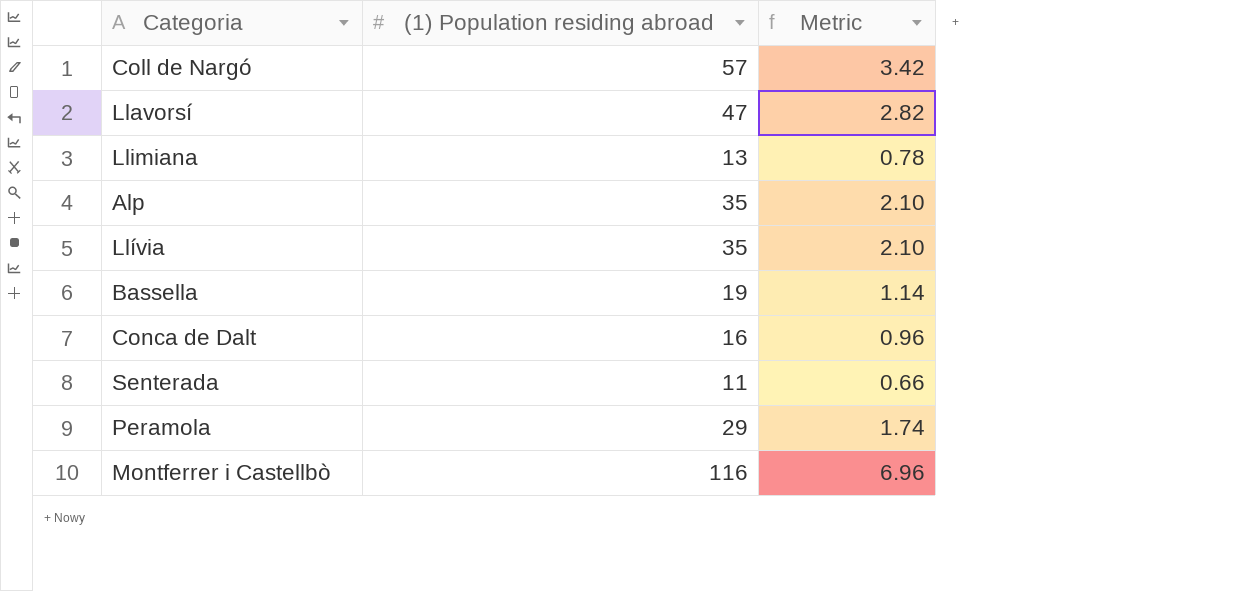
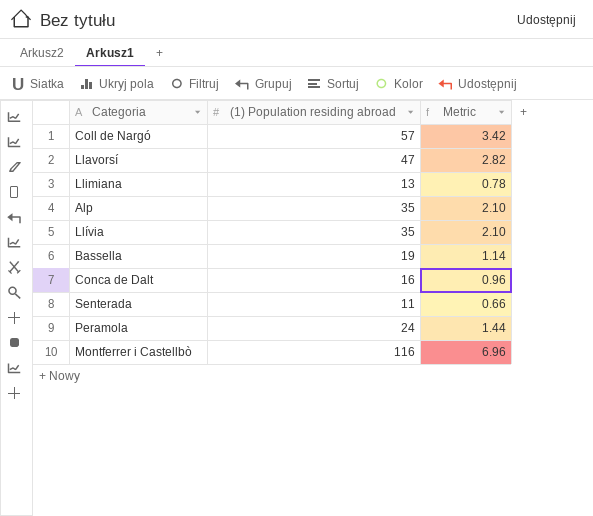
Peramola | (1) Population residing abroad: 29 -> 24
Peramola | Metric: 1.74 -> 1.44

